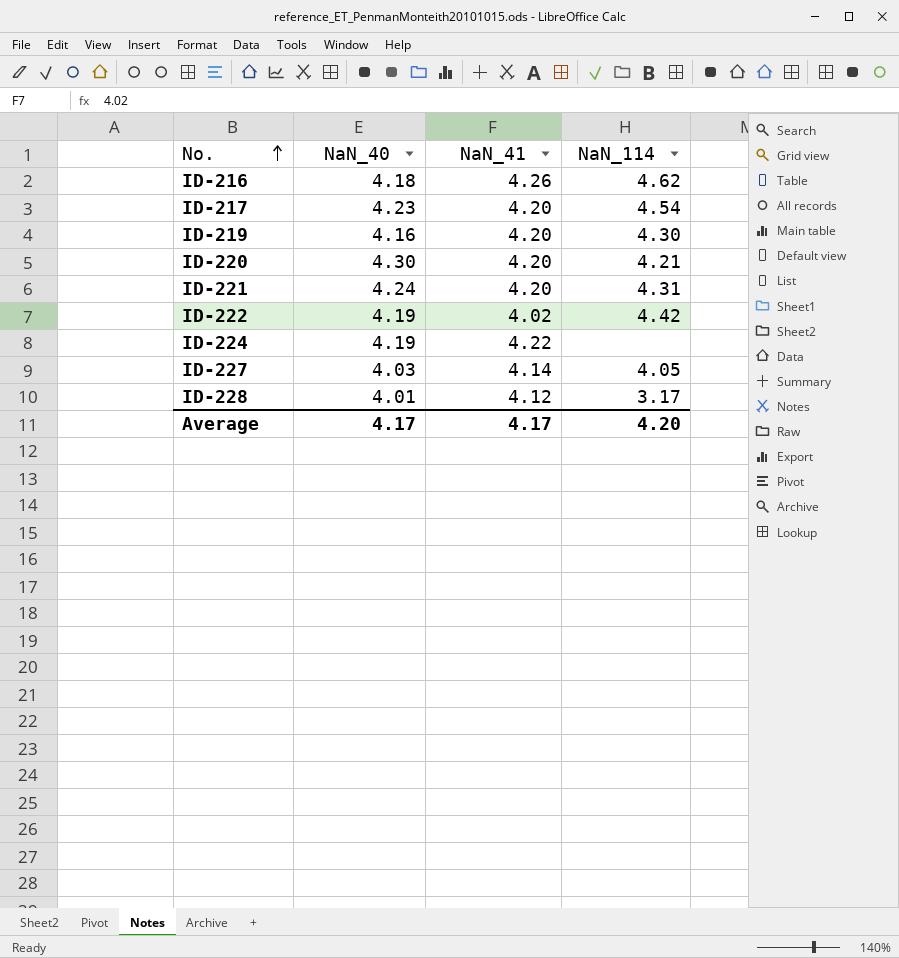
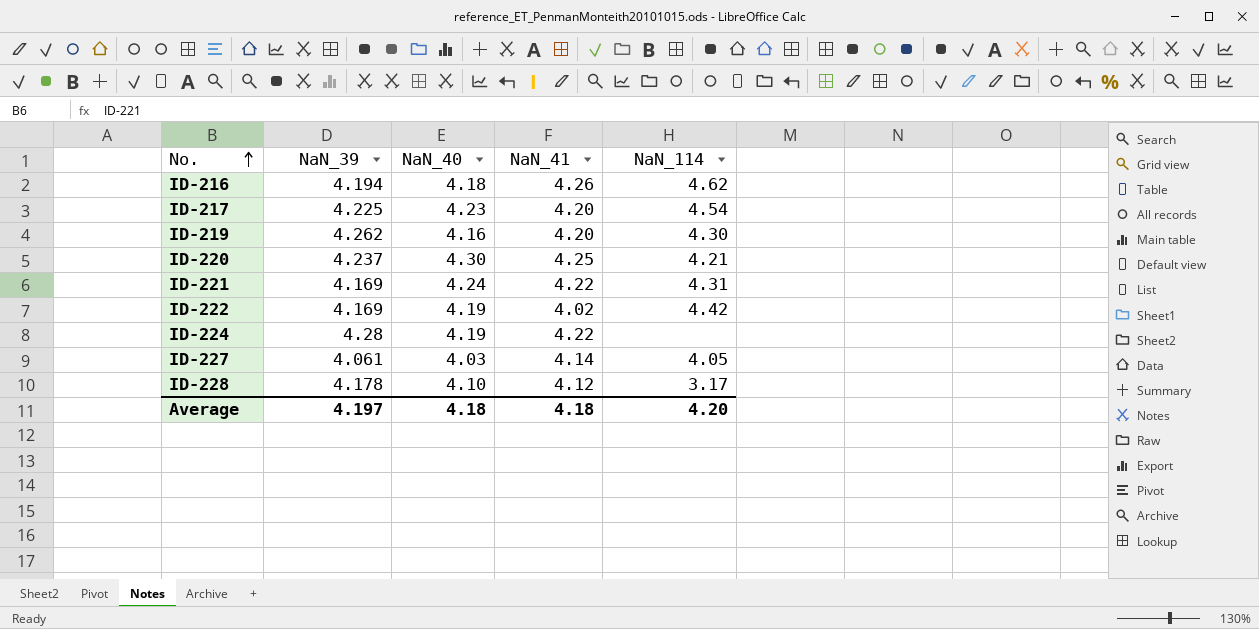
column NaN_39 | position: none -> 2
ID-220 | NaN_41: 4.20 -> 4.25
ID-221 | NaN_41: 4.20 -> 4.22
ID-228 | NaN_40: 4.01 -> 4.10
Average | NaN_40: 4.17 -> 4.18
Average | NaN_41: 4.17 -> 4.18

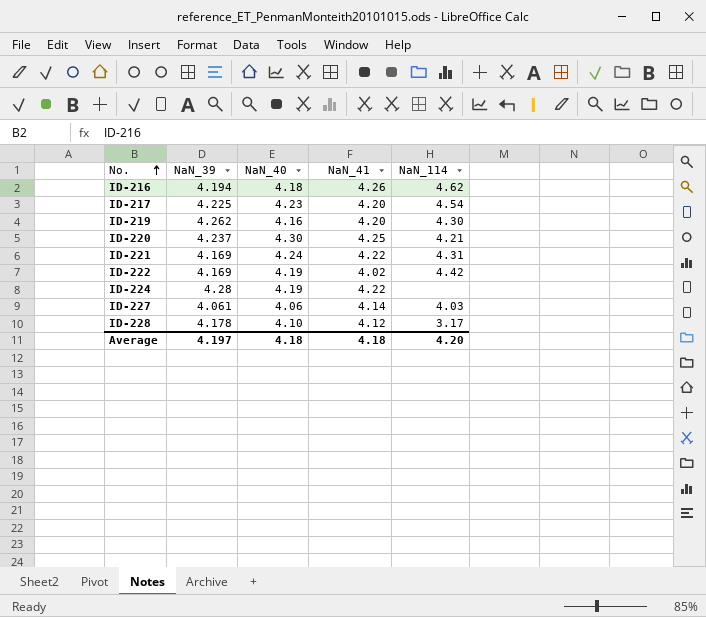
ID-227 | NaN_40: 4.03 -> 4.06
ID-227 | NaN_114: 4.05 -> 4.03

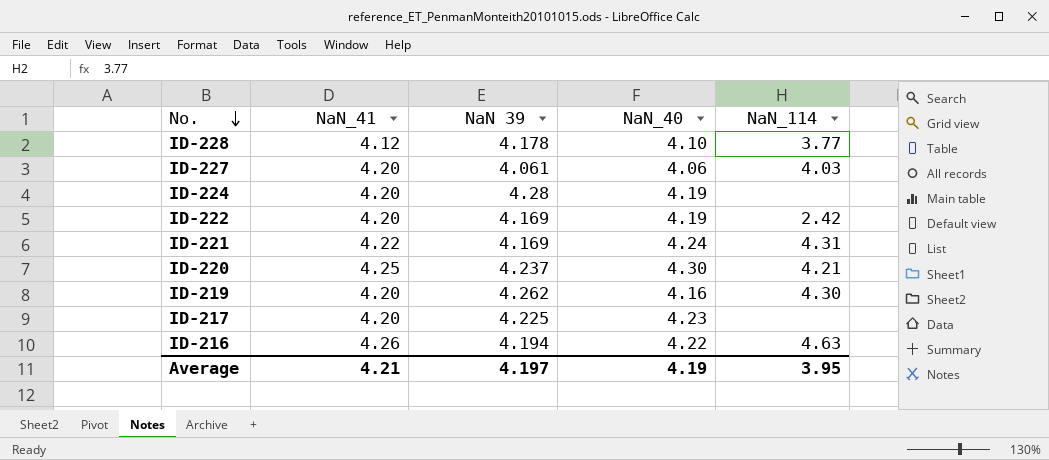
row order: No. ascending -> No. descending
column NaN_41 | position: 4 -> 2
column name: NaN_39 -> NaN 39
ID-228 | NaN_114: 3.17 -> 3.77
ID-227 | NaN_41: 4.14 -> 4.20
ID-224 | NaN_41: 4.22 -> 4.20
ID-222 | NaN_41: 4.02 -> 4.20
ID-222 | NaN_114: 4.42 -> 2.42
ID-217 | NaN_114: 4.54 -> none
ID-216 | NaN_40: 4.18 -> 4.22
ID-216 | NaN_114: 4.62 -> 4.63
Average | NaN_41: 4.18 -> 4.21
Average | NaN_40: 4.18 -> 4.19
Average | NaN_114: 4.20 -> 3.95

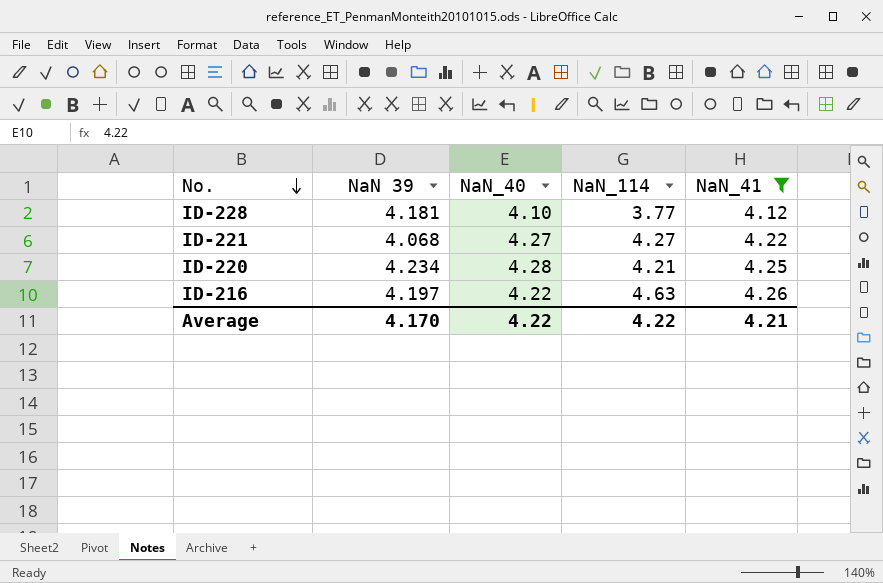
filter: none -> NaN_41 != 4.20
column NaN_41 | position: 2 -> 5
ID-228 | NaN 39: 4.178 -> 4.181
ID-221 | NaN 39: 4.169 -> 4.068
ID-221 | NaN_40: 4.24 -> 4.27
ID-221 | NaN_114: 4.31 -> 4.27
ID-220 | NaN 39: 4.237 -> 4.234
ID-220 | NaN_40: 4.30 -> 4.28
ID-216 | NaN 39: 4.194 -> 4.197
Average | NaN 39: 4.197 -> 4.170
Average | NaN_40: 4.19 -> 4.22
Average | NaN_114: 3.95 -> 4.22

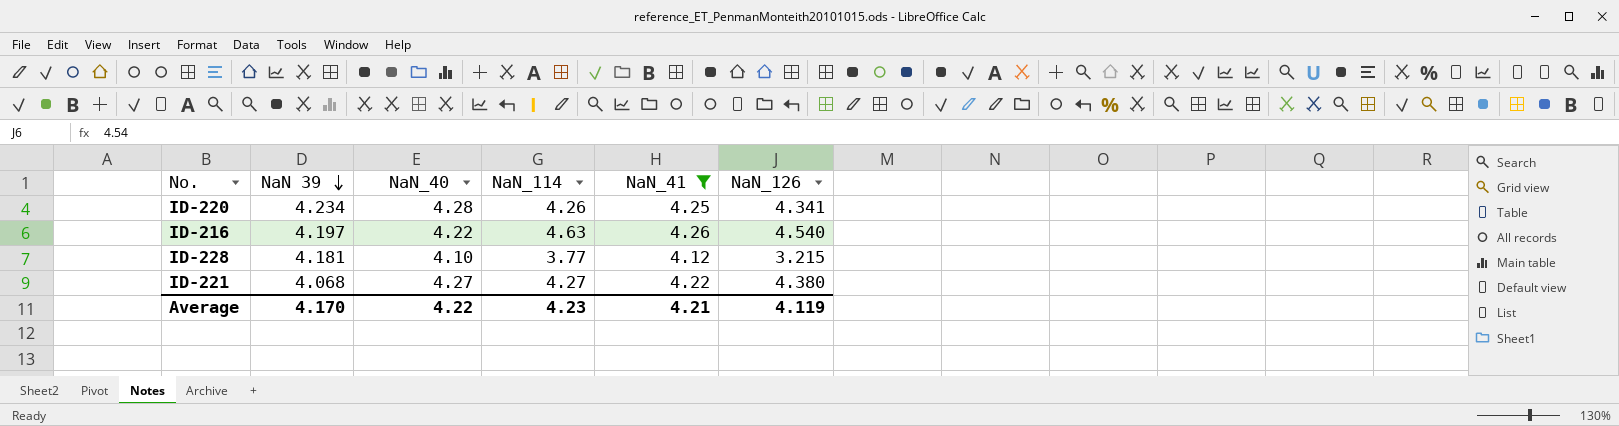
row order: No. descending -> NaN 39 descending
column NaN_126 | position: none -> 6
ID-220 | NaN_114: 4.21 -> 4.26
Average | NaN_114: 4.22 -> 4.23

